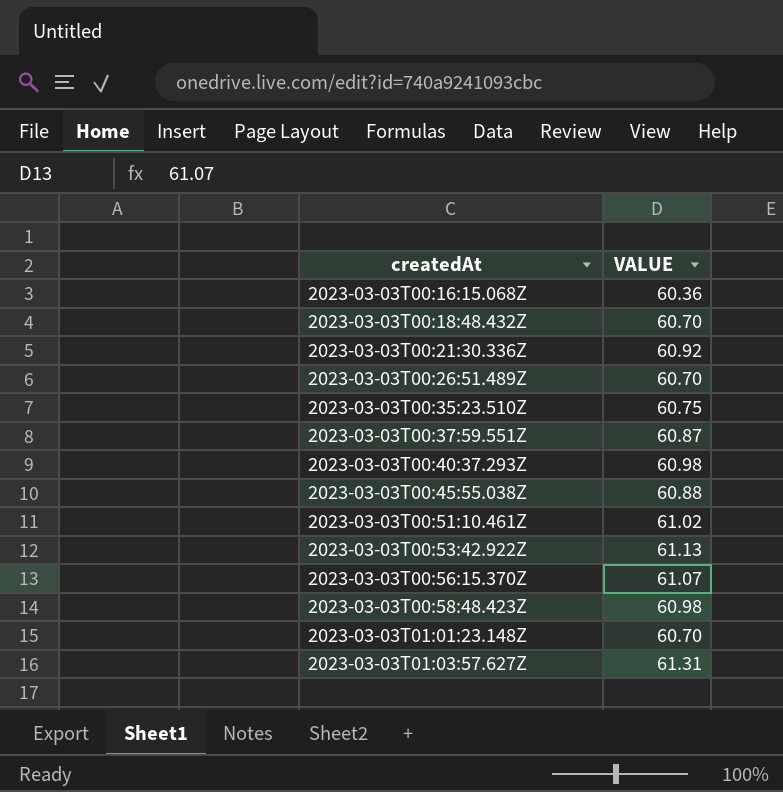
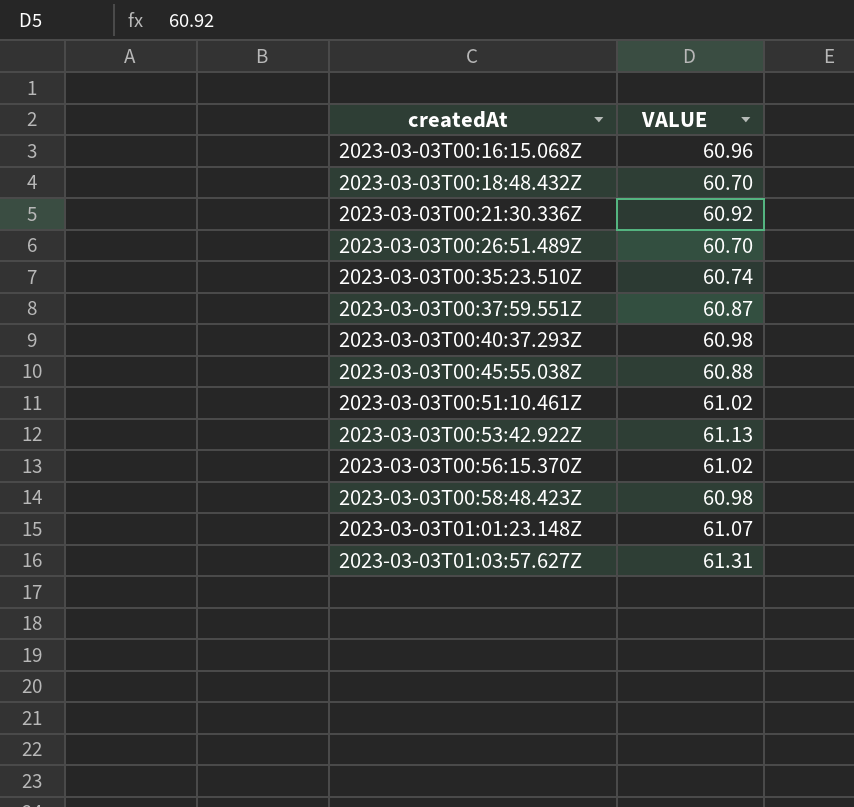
2023-03-03T00:16:15.068Z | VALUE: 60.36 -> 60.96
2023-03-03T00:35:23.510Z | VALUE: 60.75 -> 60.74
2023-03-03T00:56:15.370Z | VALUE: 61.07 -> 61.02
2023-03-03T01:01:23.148Z | VALUE: 60.70 -> 61.07

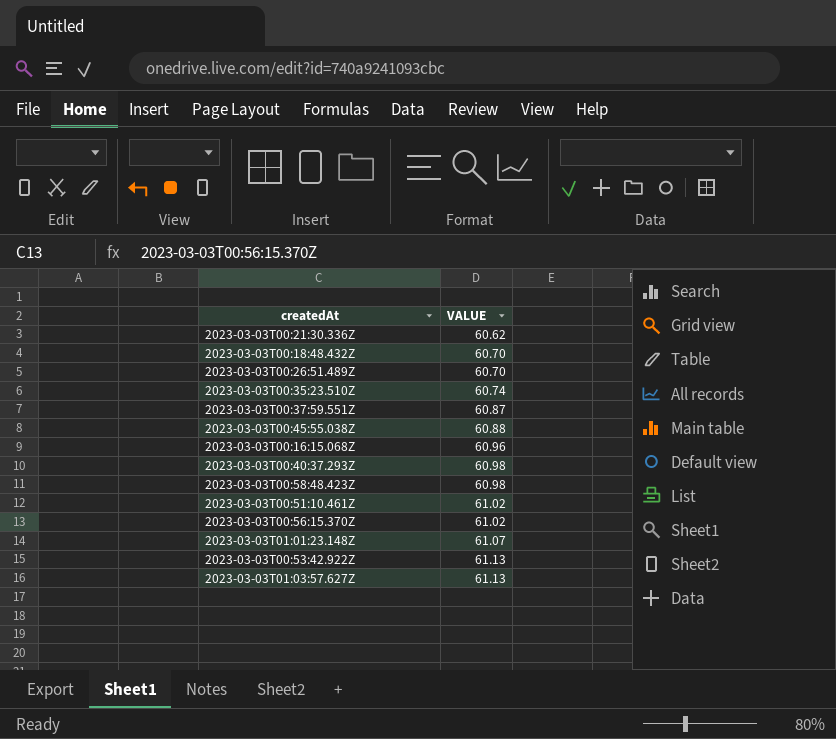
row order: createdAt ascending -> VALUE ascending
2023-03-03T00:21:30.336Z | VALUE: 60.92 -> 60.62
2023-03-03T01:03:57.627Z | VALUE: 61.31 -> 61.13

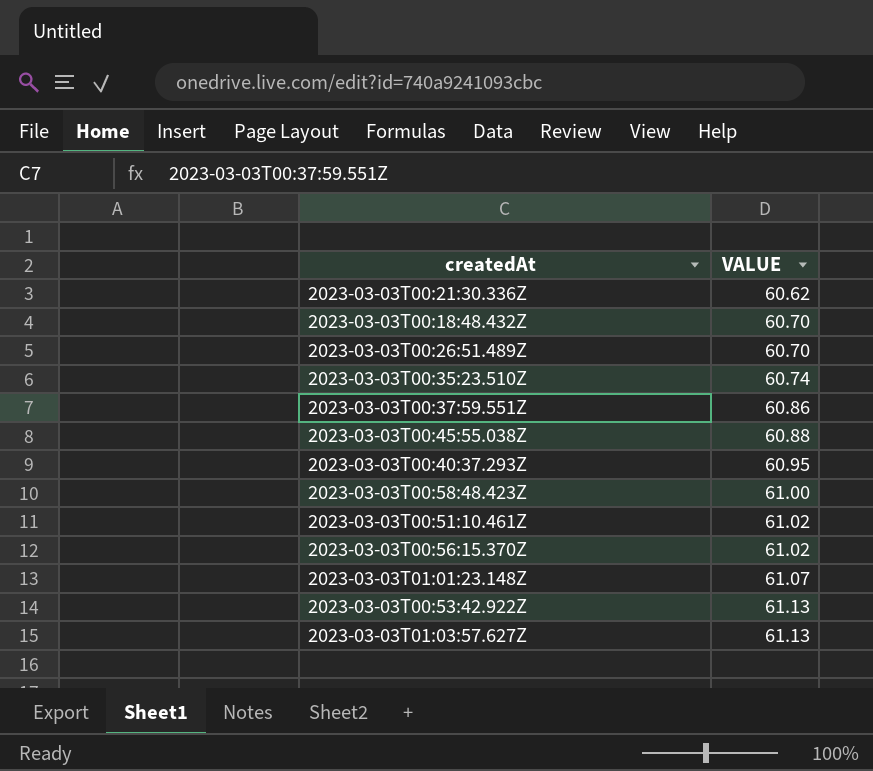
row 2023-03-03T00:16:15.068Z: 60.96 -> none
2023-03-03T00:37:59.551Z | VALUE: 60.87 -> 60.86
2023-03-03T00:40:37.293Z | VALUE: 60.98 -> 60.95
2023-03-03T00:58:48.423Z | VALUE: 60.98 -> 61.00

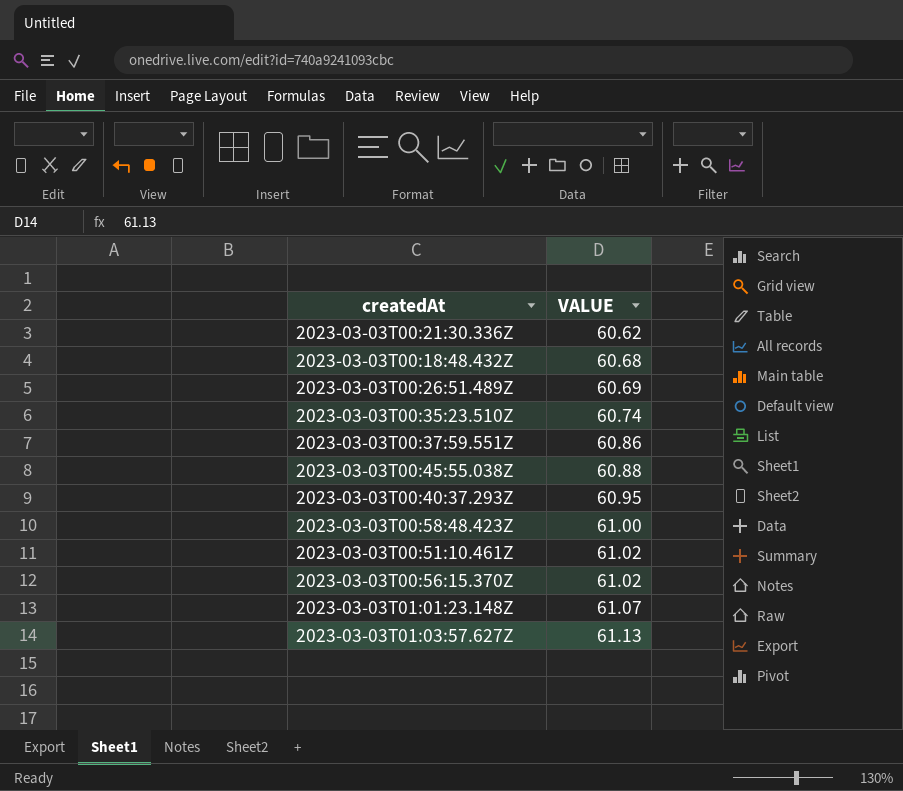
row 2023-03-03T00:53:42.922Z: 61.13 -> none
2023-03-03T00:18:48.432Z | VALUE: 60.70 -> 60.68
2023-03-03T00:26:51.489Z | VALUE: 60.70 -> 60.69

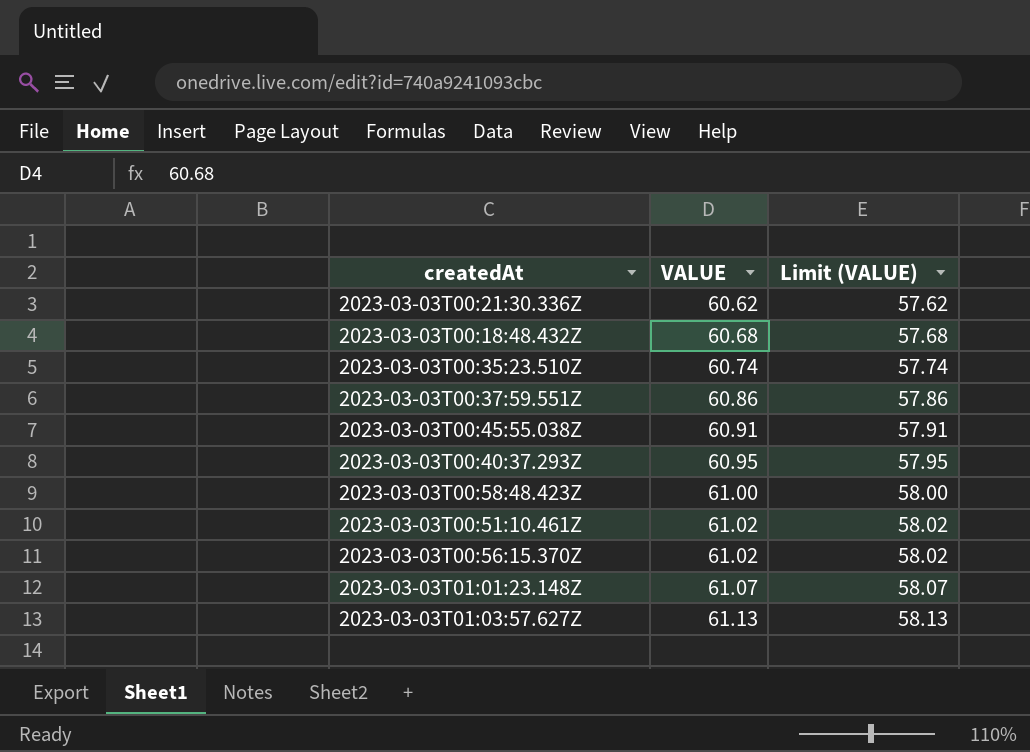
column Limit (VALUE) | formula: none -> [VALUE] - 3
row 2023-03-03T00:26:51.489Z: 60.69 -> none
2023-03-03T00:45:55.038Z | VALUE: 60.88 -> 60.91

